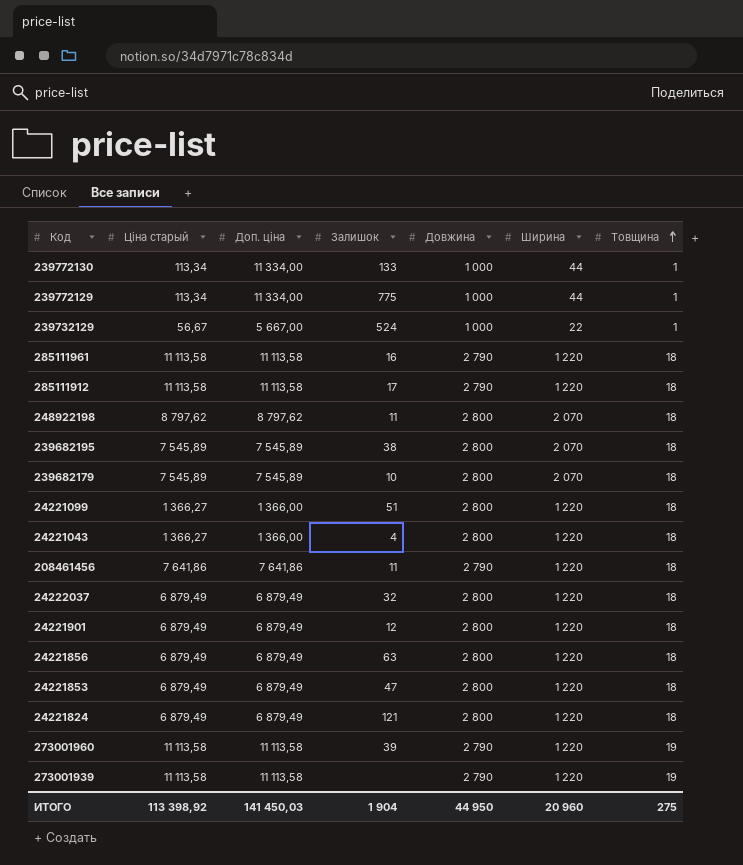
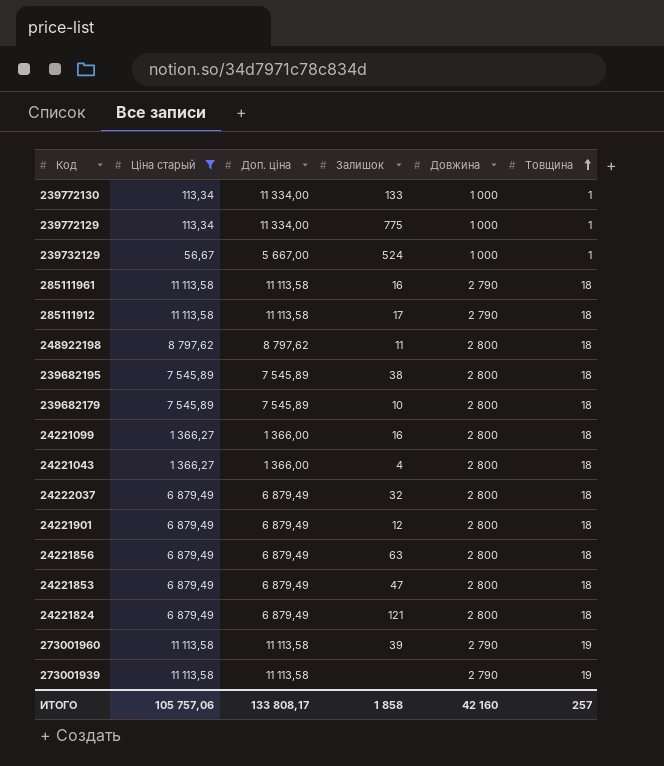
filter: none -> Ціна старый != 7 641,86
column Ширина | position: 6 -> none
24221099 | Залишок: 51 -> 16
ИТОГО | Ціна старый: 113 398,92 -> 105 757,06
ИТОГО | Доп. ціна: 141 450,03 -> 133 808,17
ИТОГО | Залишок: 1 904 -> 1 858
ИТОГО | Довжина: 44 950 -> 42 160
ИТОГО | Товщина: 275 -> 257

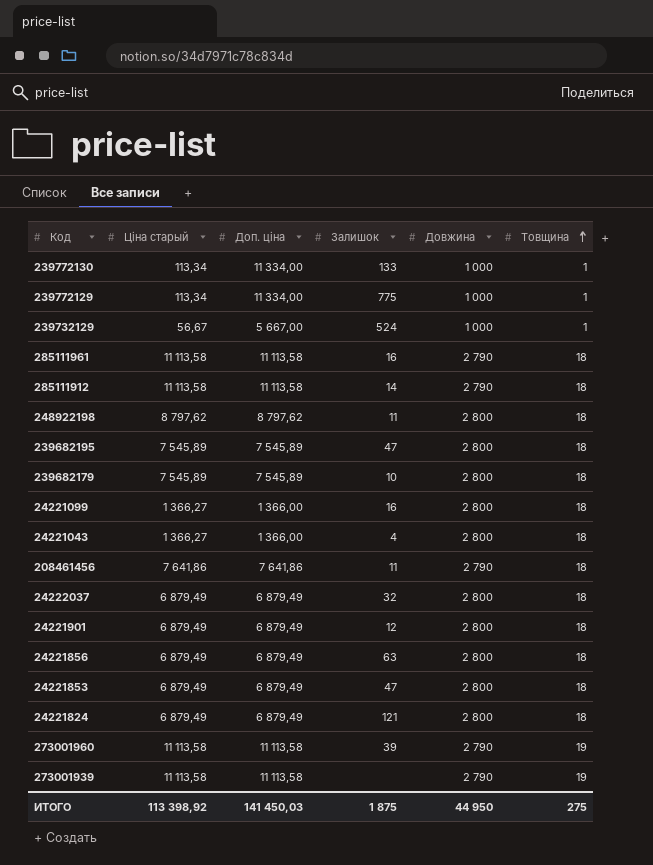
filter: Ціна старый != 7 641,86 -> none
285111912 | Залишок: 17 -> 14
239682195 | Залишок: 38 -> 47
ИТОГО | Ціна старый: 105 757,06 -> 113 398,92
ИТОГО | Доп. ціна: 133 808,17 -> 141 450,03
ИТОГО | Залишок: 1 858 -> 1 875
ИТОГО | Довжина: 42 160 -> 44 950
ИТОГО | Товщина: 257 -> 275

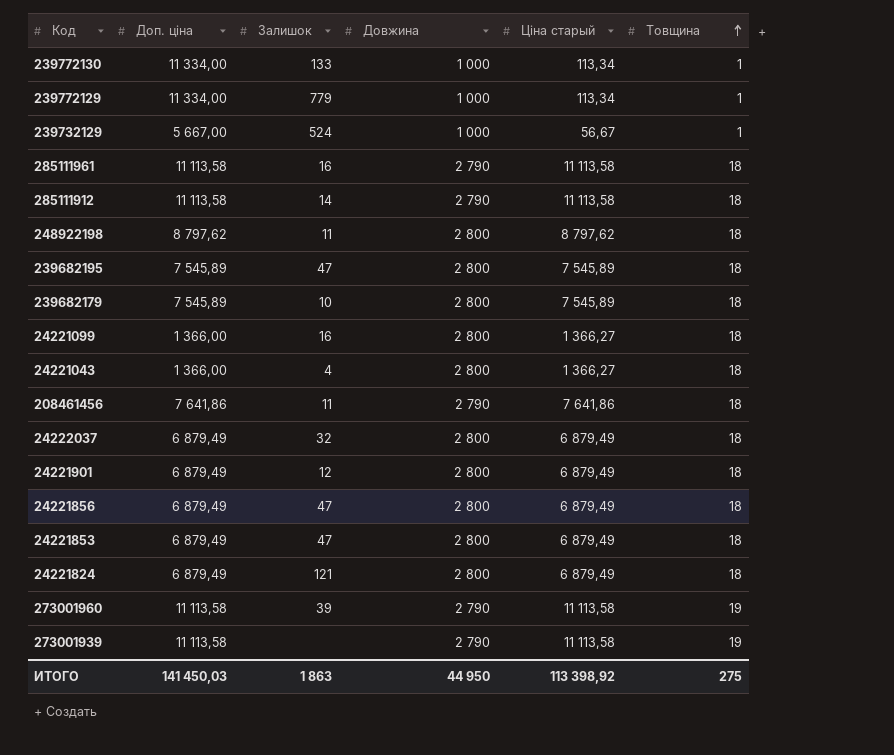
column Ціна старый | position: 2 -> 5
239772129 | Залишок: 775 -> 779
24221856 | Залишок: 63 -> 47
ИТОГО | Залишок: 1 875 -> 1 863

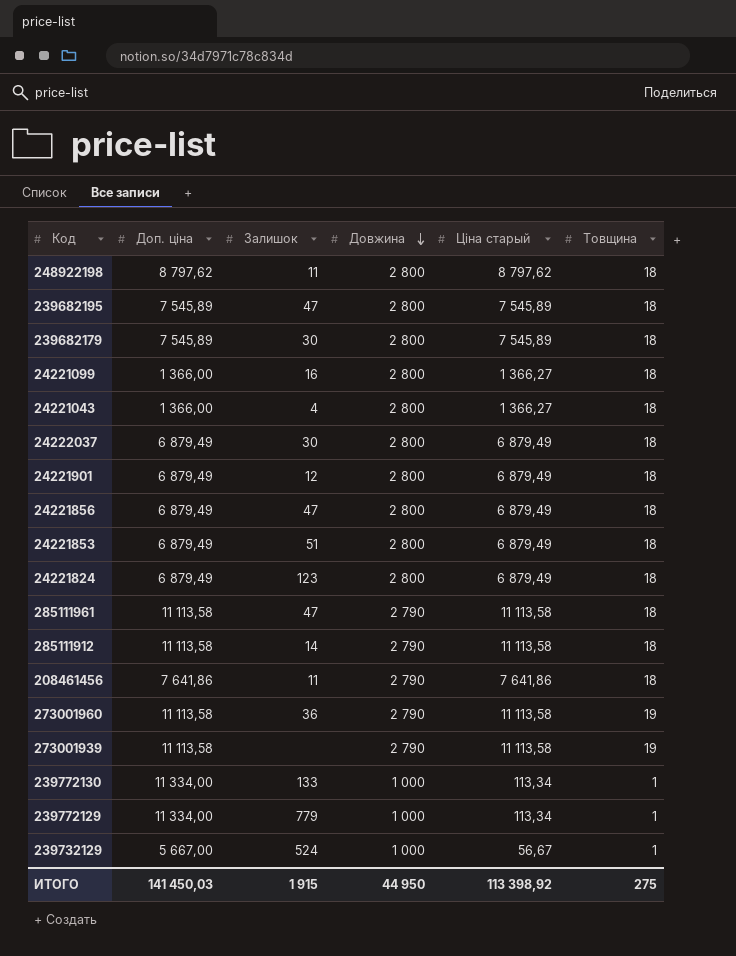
row order: Товщина ascending -> Довжина descending
239682179 | Залишок: 10 -> 30
24222037 | Залишок: 32 -> 30
24221853 | Залишок: 47 -> 51
24221824 | Залишок: 121 -> 123
285111961 | Залишок: 16 -> 47
273001960 | Залишок: 39 -> 36
ИТОГО | Залишок: 1 863 -> 1 915

